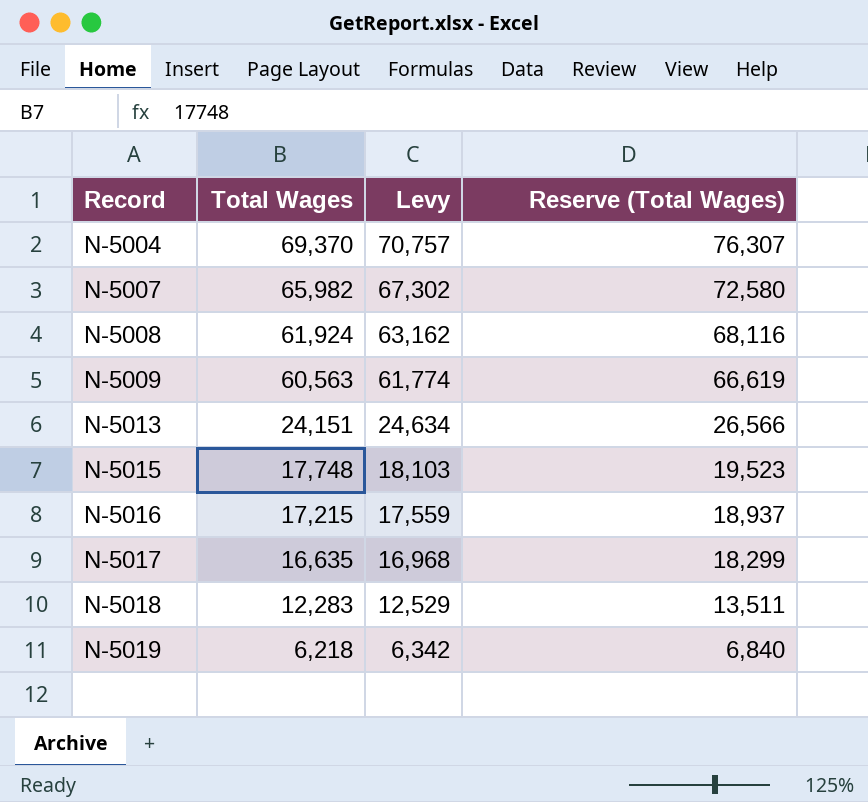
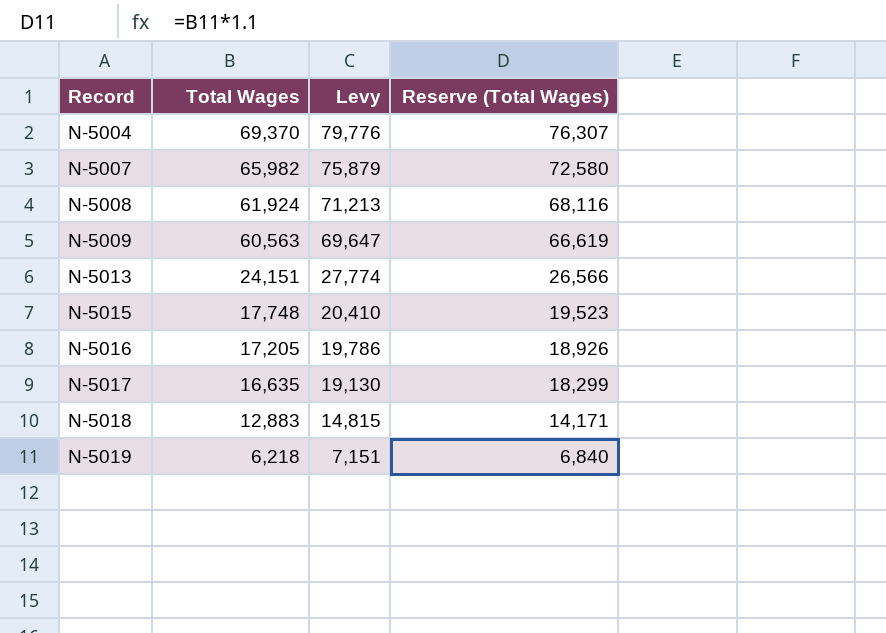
column Levy | formula: [Total Wages] * 1.02 -> [Total Wages] * 1.15
N-5016 | Total Wages: 17,215 -> 17,205
N-5016 | Reserve (Total Wages): 18,937 -> 18,926
N-5018 | Total Wages: 12,283 -> 12,883
N-5018 | Reserve (Total Wages): 13,511 -> 14,171

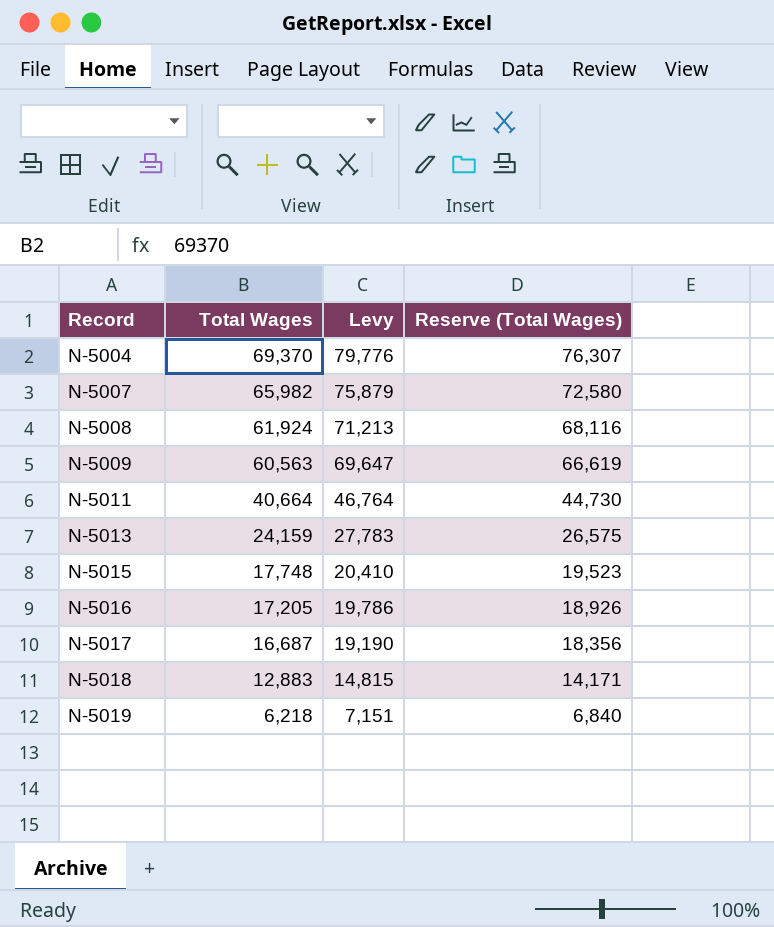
row N-5011: none -> 40,664 | 46,764 | 44,730
N-5013 | Total Wages: 24,151 -> 24,159
N-5013 | Levy: 27,774 -> 27,783
N-5013 | Reserve (Total Wages): 26,566 -> 26,575
N-5017 | Total Wages: 16,635 -> 16,687
N-5017 | Levy: 19,130 -> 19,190
N-5017 | Reserve (Total Wages): 18,299 -> 18,356

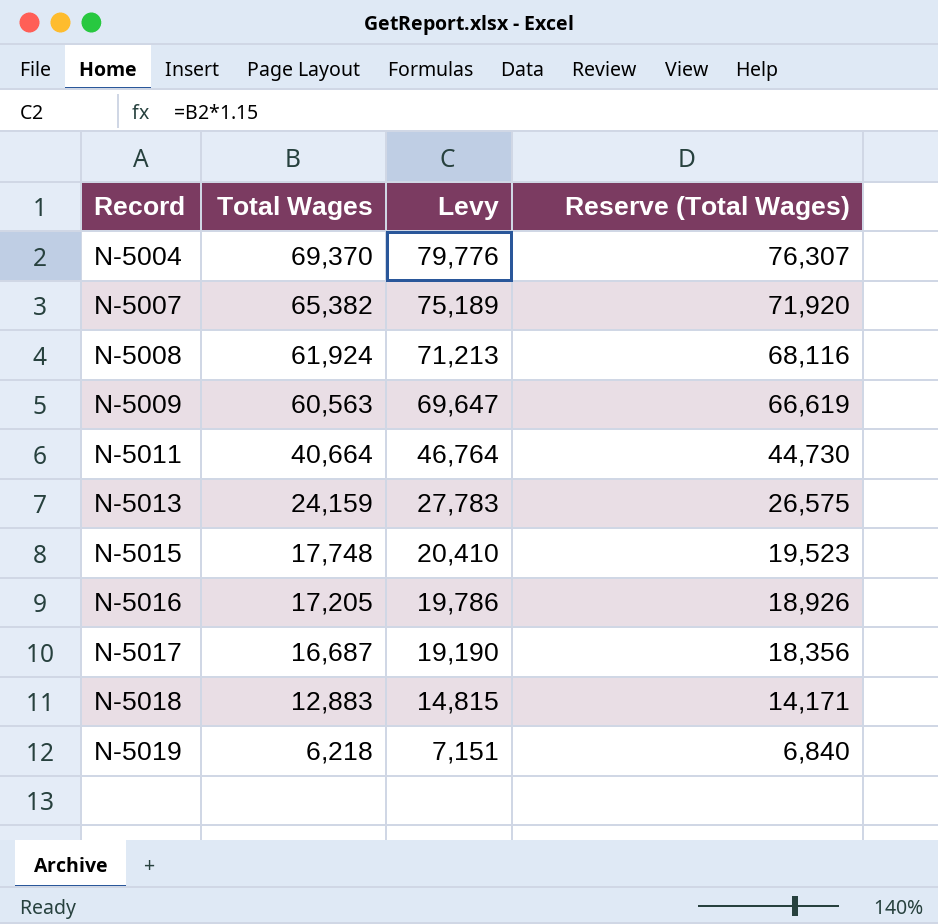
N-5007 | Total Wages: 65,982 -> 65,382
N-5007 | Levy: 75,879 -> 75,189
N-5007 | Reserve (Total Wages): 72,580 -> 71,920

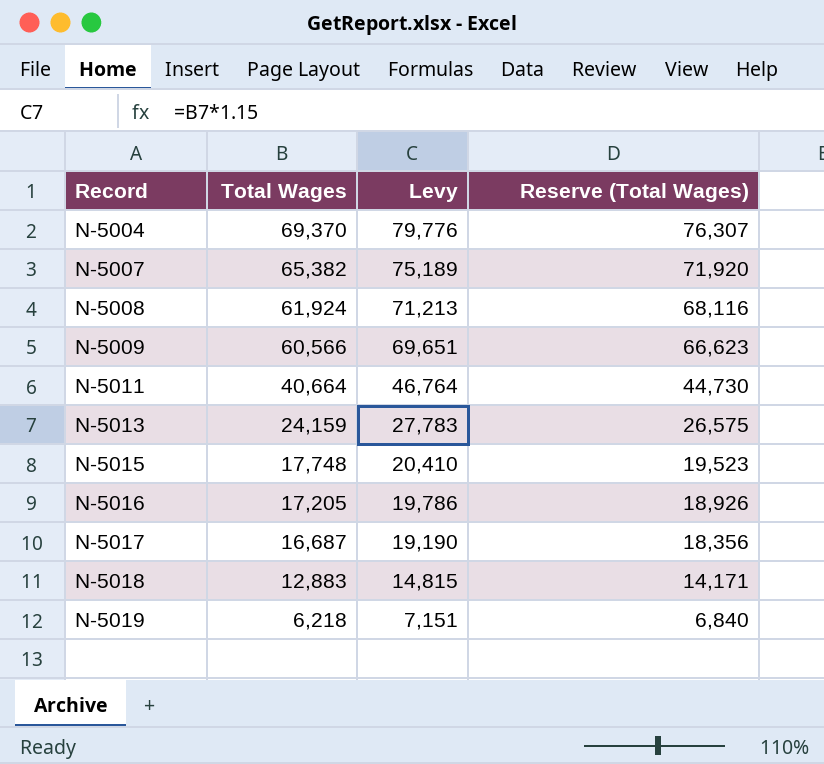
N-5009 | Total Wages: 60,563 -> 60,566
N-5009 | Levy: 69,647 -> 69,651
N-5009 | Reserve (Total Wages): 66,619 -> 66,623

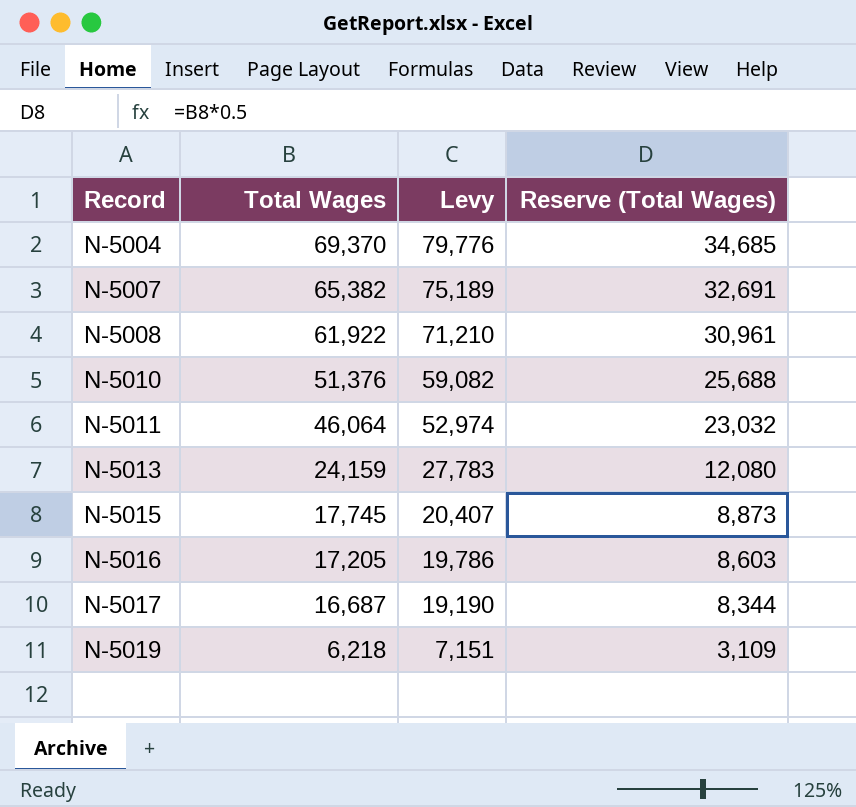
column Reserve (Total Wages) | formula: [Total Wages] * 1.1 -> [Total Wages] * 0.5
row N-5009: 60,566 | 69,651 | 66,623 -> none
row N-5018: 12,883 | 14,815 | 14,171 -> none
N-5008 | Total Wages: 61,924 -> 61,922
N-5008 | Levy: 71,213 -> 71,210
row N-5010: none -> 51,376 | 59,082 | 25,688
N-5011 | Total Wages: 40,664 -> 46,064
N-5011 | Levy: 46,764 -> 52,974
N-5015 | Total Wages: 17,748 -> 17,745
N-5015 | Levy: 20,410 -> 20,407

